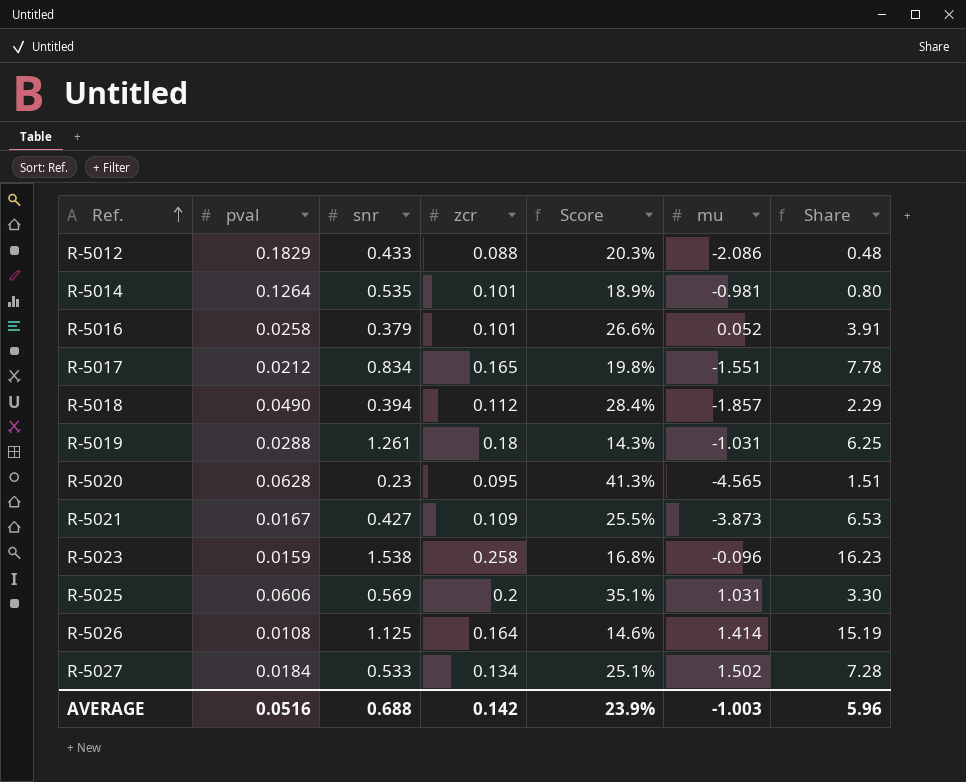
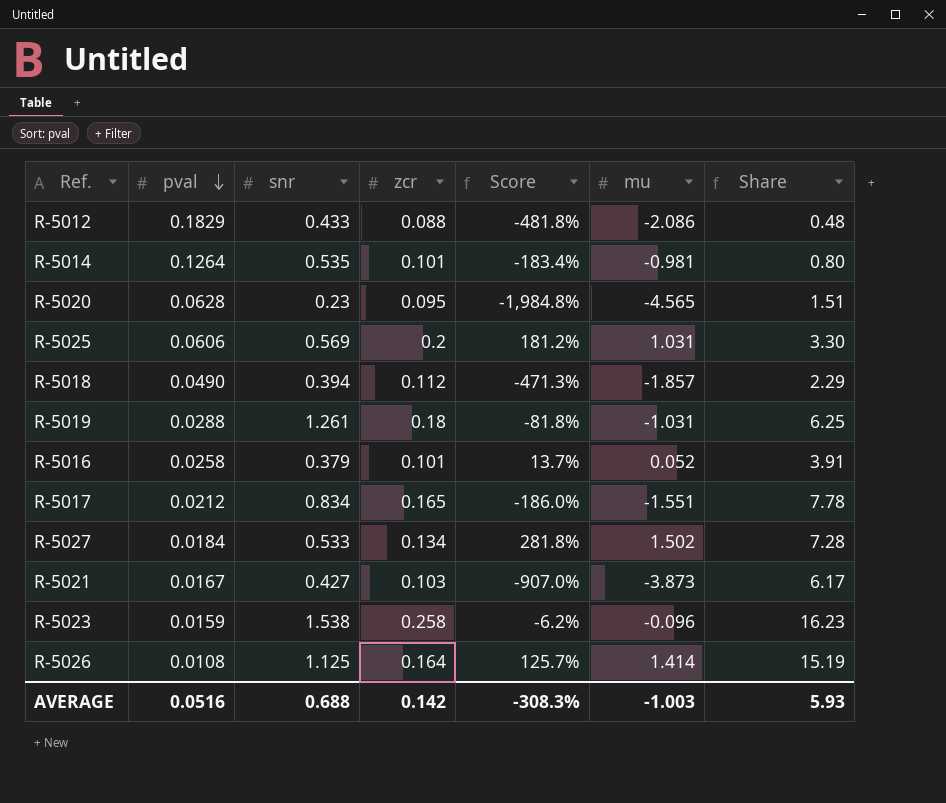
row order: Ref. ascending -> pval descending
column Score | formula: [zcr] / [snr] -> [mu] / [snr]
R-5021 | zcr: 0.109 -> 0.103
R-5021 | Share: 6.53 -> 6.17
AVERAGE | Score: 23.9% -> -308.3%
AVERAGE | Share: 5.96 -> 5.93

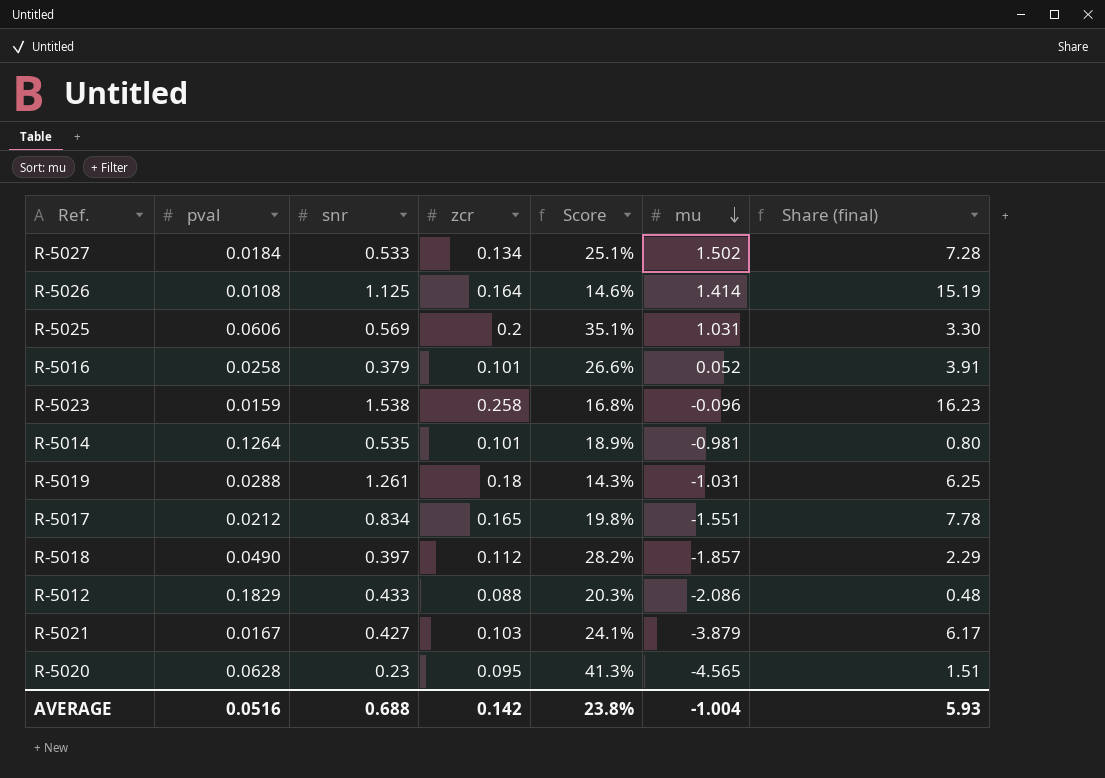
row order: pval descending -> mu descending
column Score | formula: [mu] / [snr] -> [zcr] / [snr]
column name: Share -> Share (final)
R-5018 | snr: 0.394 -> 0.397
R-5021 | mu: -3.873 -> -3.879
AVERAGE | Score: -308.3% -> 23.8%
AVERAGE | mu: -1.003 -> -1.004

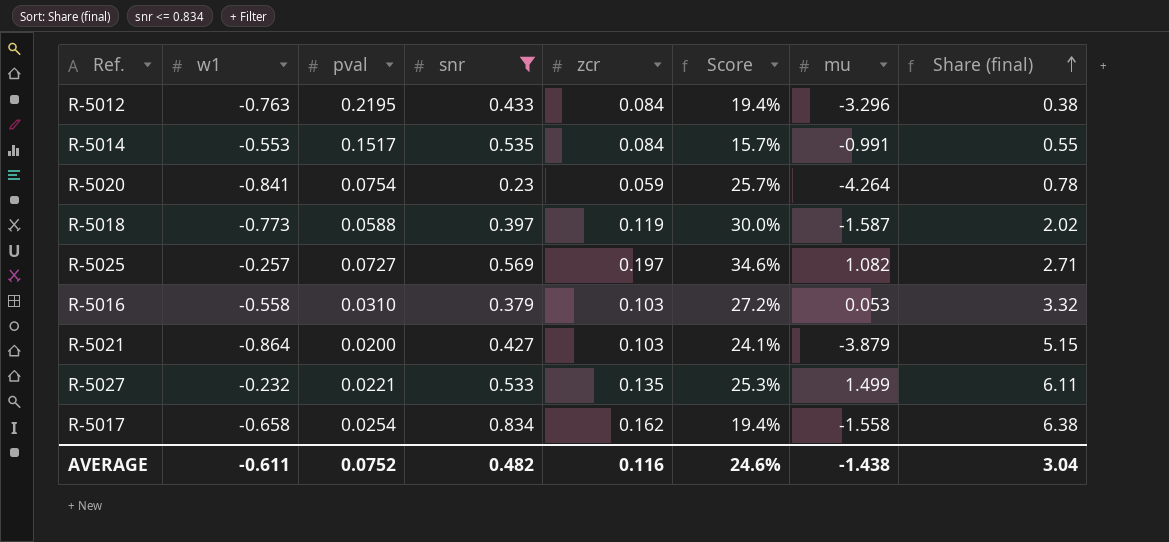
filter: none -> snr <= 0.834
row order: mu descending -> Share (final) ascending
column w1 | position: none -> 2
R-5012 | pval: 0.1829 -> 0.2195
R-5012 | zcr: 0.088 -> 0.084
R-5012 | Score: 20.3% -> 19.4%
R-5012 | mu: -2.086 -> -3.296
R-5012 | Share (final): 0.48 -> 0.38
R-5014 | pval: 0.1264 -> 0.1517
R-5014 | zcr: 0.101 -> 0.084
R-5014 | Score: 18.9% -> 15.7%
R-5014 | mu: -0.981 -> -0.991
R-5014 | Share (final): 0.80 -> 0.55
R-5020 | pval: 0.0628 -> 0.0754
R-5020 | zcr: 0.095 -> 0.059
R-5020 | Score: 41.3% -> 25.7%
R-5020 | mu: -4.565 -> -4.264
R-5020 | Share (final): 1.51 -> 0.78
R-5018 | pval: 0.0490 -> 0.0588
R-5018 | zcr: 0.112 -> 0.119
R-5018 | Score: 28.2% -> 30.0%
R-5018 | mu: -1.857 -> -1.587
R-5018 | Share (final): 2.29 -> 2.02
R-5025 | pval: 0.0606 -> 0.0727
R-5025 | zcr: 0.2 -> 0.197
R-5025 | Score: 35.1% -> 34.6%
R-5025 | mu: 1.031 -> 1.082
R-5025 | Share (final): 3.30 -> 2.71
R-5016 | pval: 0.0258 -> 0.0310
R-5016 | zcr: 0.101 -> 0.103
R-5016 | Score: 26.6% -> 27.2%
R-5016 | mu: 0.052 -> 0.053
R-5016 | Share (final): 3.91 -> 3.32
R-5021 | pval: 0.0167 -> 0.0200
R-5021 | Share (final): 6.17 -> 5.15
R-5027 | pval: 0.0184 -> 0.0221
R-5027 | zcr: 0.134 -> 0.135
R-5027 | Score: 25.1% -> 25.3%
R-5027 | mu: 1.502 -> 1.499
R-5027 | Share (final): 7.28 -> 6.11
R-5017 | pval: 0.0212 -> 0.0254
R-5017 | zcr: 0.165 -> 0.162
R-5017 | Score: 19.8% -> 19.4%
R-5017 | mu: -1.551 -> -1.558
R-5017 | Share (final): 7.78 -> 6.38
AVERAGE | pval: 0.0516 -> 0.0752
AVERAGE | snr: 0.688 -> 0.482
AVERAGE | zcr: 0.142 -> 0.116
AVERAGE | Score: 23.8% -> 24.6%
AVERAGE | mu: -1.004 -> -1.438
AVERAGE | Share (final): 5.93 -> 3.04

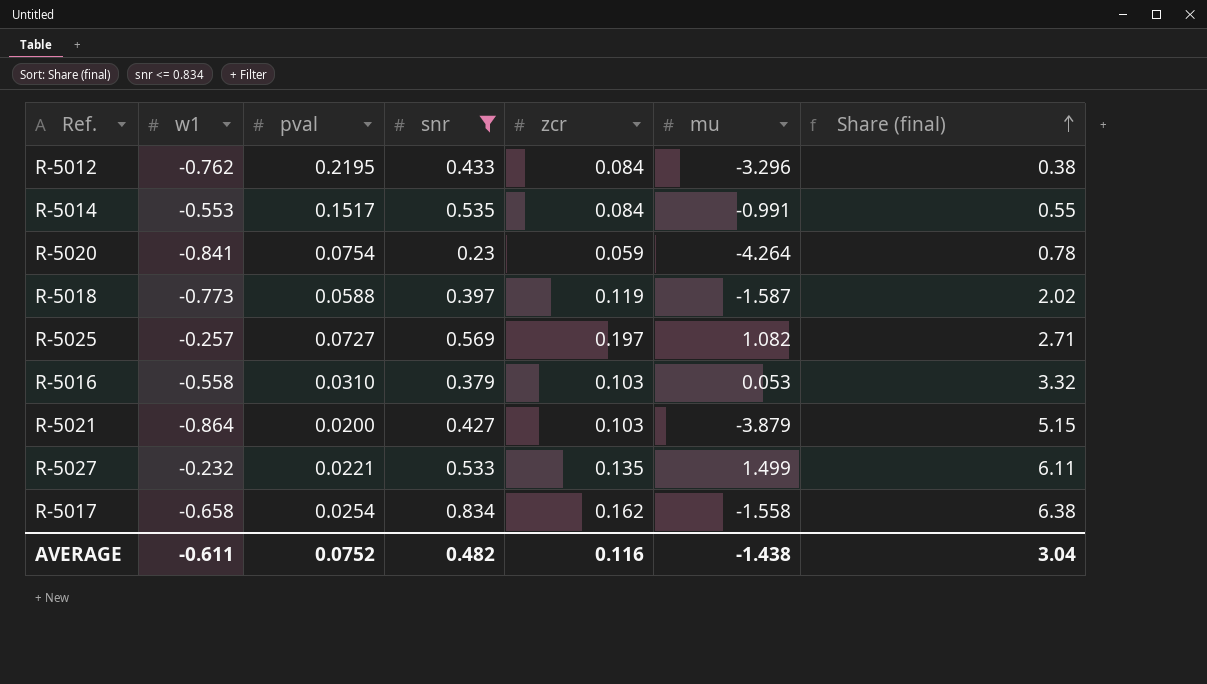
column Score | formula: [zcr] / [snr] -> none
R-5012 | w1: -0.763 -> -0.762

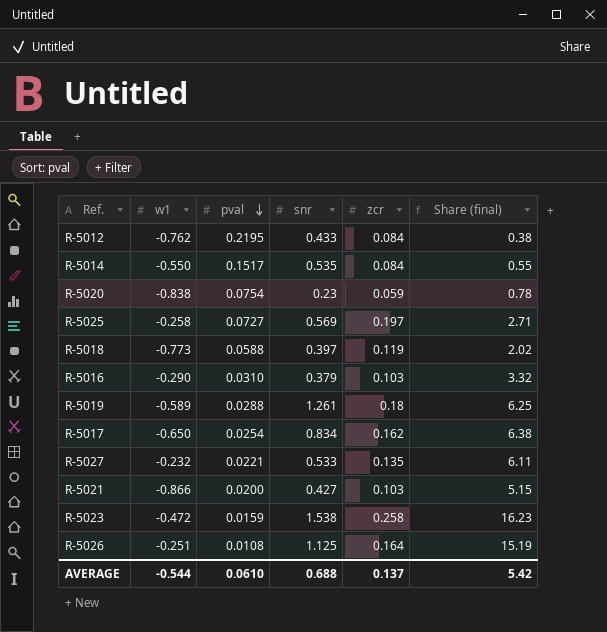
filter: snr <= 0.834 -> none
row order: Share (final) ascending -> pval descending
column mu | position: 6 -> none
R-5014 | w1: -0.553 -> -0.550
R-5020 | w1: -0.841 -> -0.838
R-5025 | w1: -0.257 -> -0.258
R-5016 | w1: -0.558 -> -0.290
R-5017 | w1: -0.658 -> -0.650
R-5021 | w1: -0.864 -> -0.866
AVERAGE | w1: -0.611 -> -0.544
AVERAGE | pval: 0.0752 -> 0.0610
AVERAGE | snr: 0.482 -> 0.688
AVERAGE | zcr: 0.116 -> 0.137
AVERAGE | Share (final): 3.04 -> 5.42

